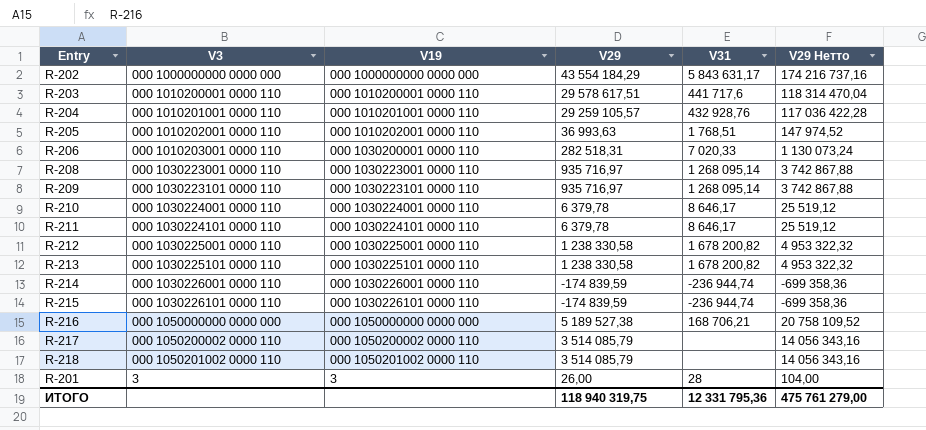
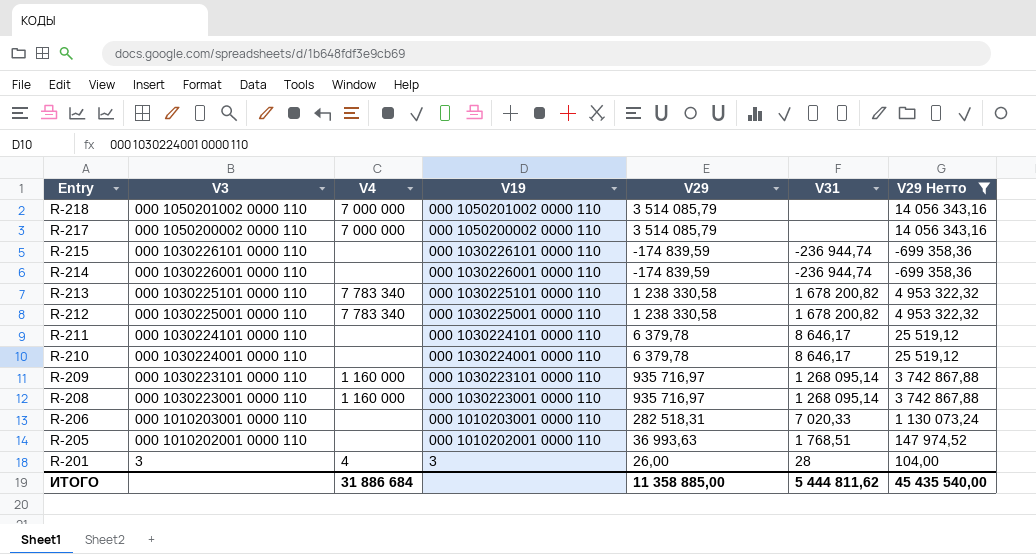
filter: none -> V29 Нетто <= 14 056 343,16
row order: V3 ascending -> Entry descending
column V4 | position: none -> 3
R-206 | V19: 000 1030200001 0000 110 -> 000 1010203001 0000 110
ИТОГО | V29: 118 940 319,75 -> 11 358 885,00
ИТОГО | V31: 12 331 795,36 -> 5 444 811,62
ИТОГО | V29 Нетто: 475 761 279,00 -> 45 435 540,00

